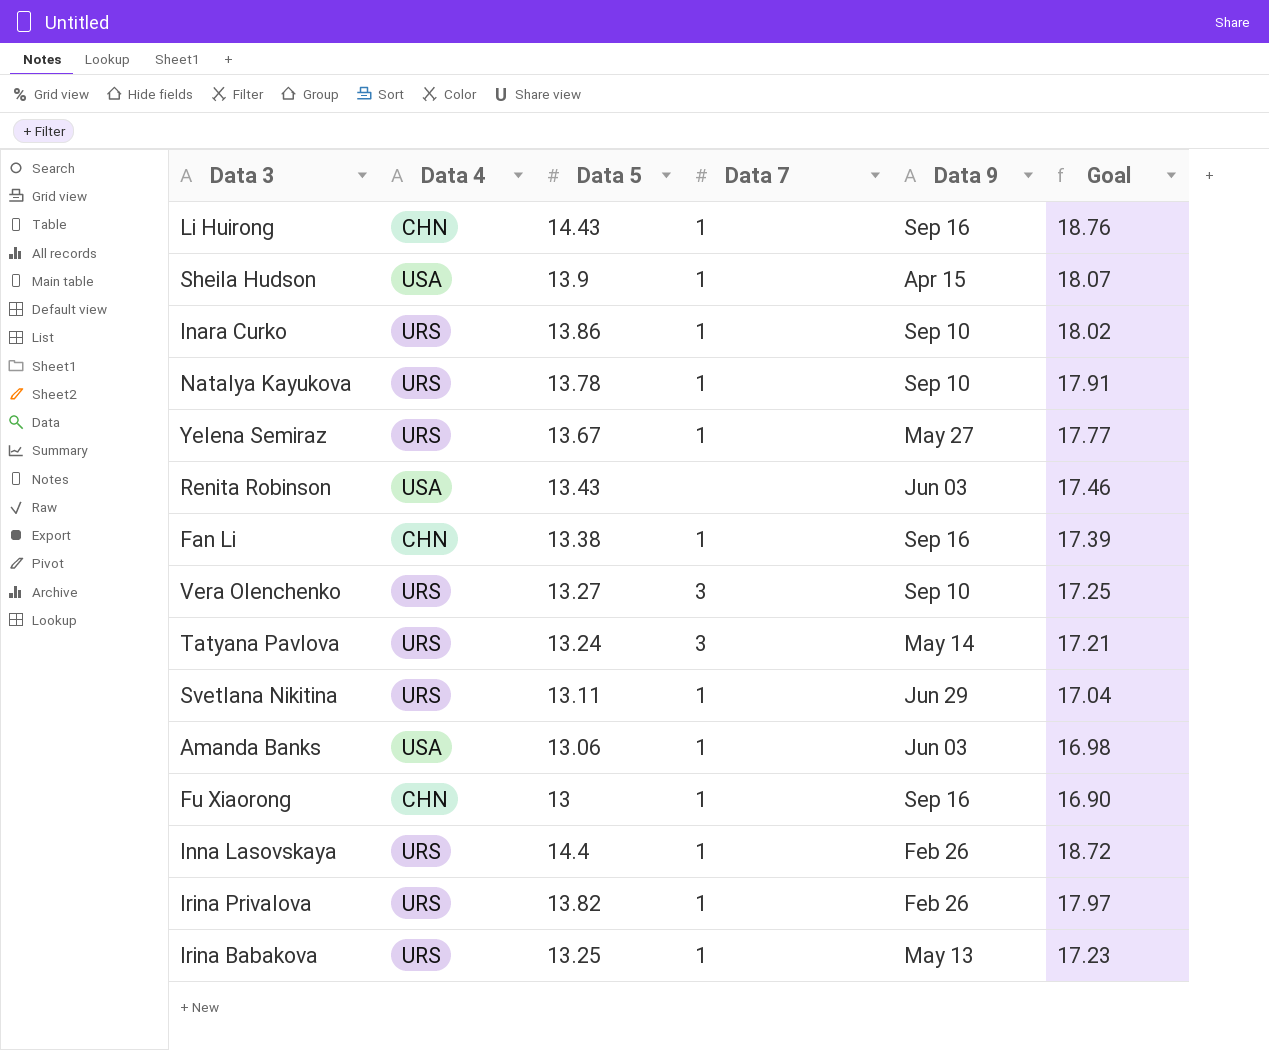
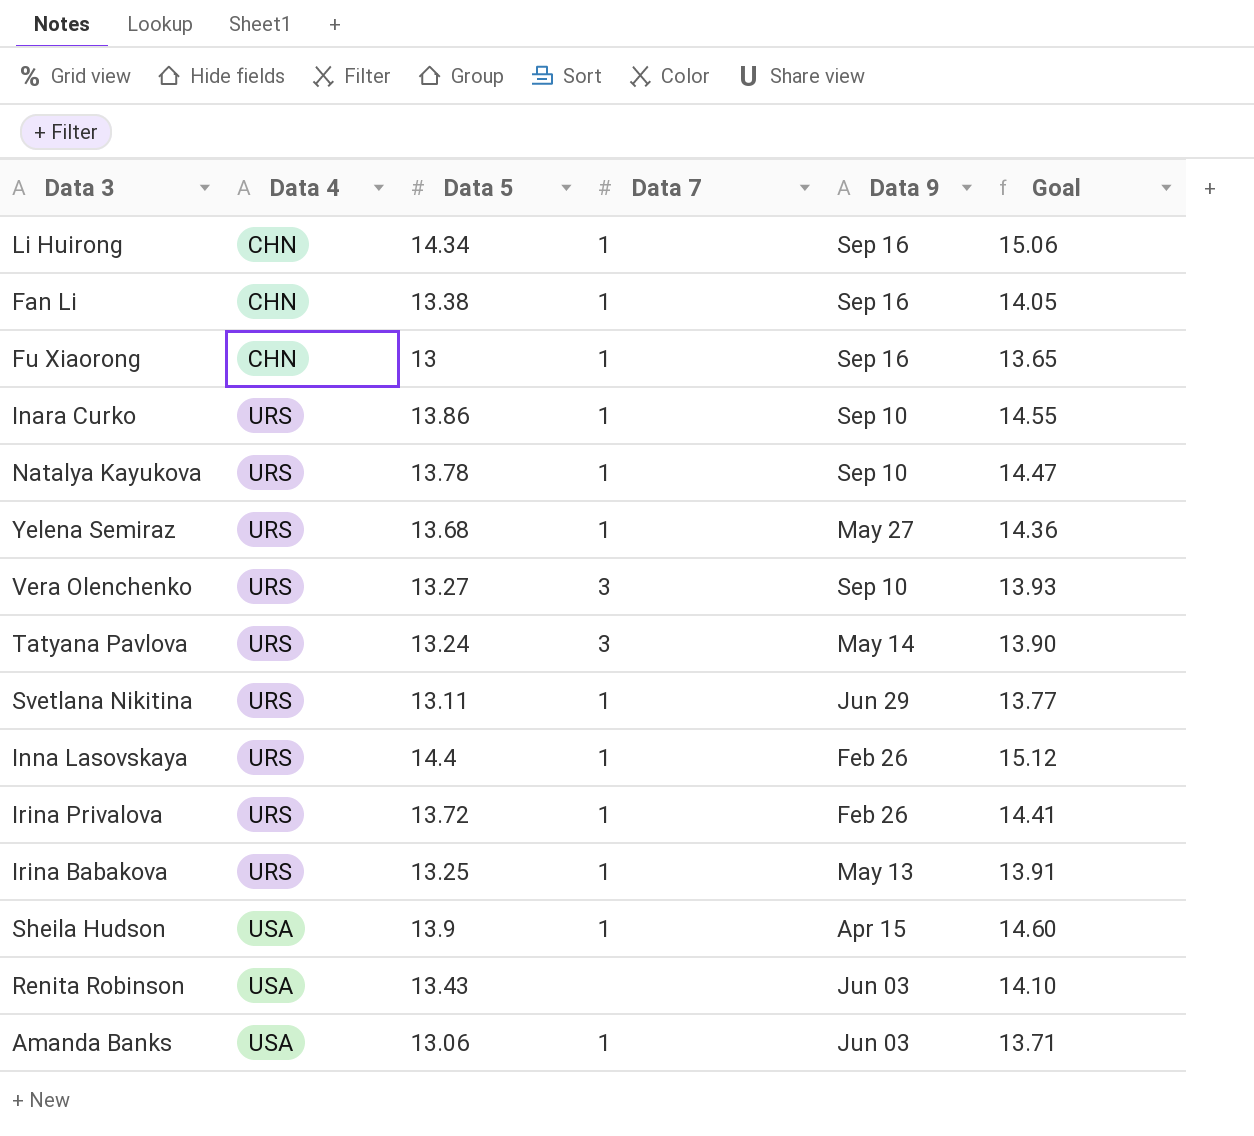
row order: none -> Data 4 ascending
column Goal | formula: [Data 5] * 1.3 -> [Data 5] * 1.05
Li Huirong | Data 5: 14.43 -> 14.34
Yelena Semiraz | Data 5: 13.67 -> 13.68
Irina Privalova | Data 5: 13.82 -> 13.72

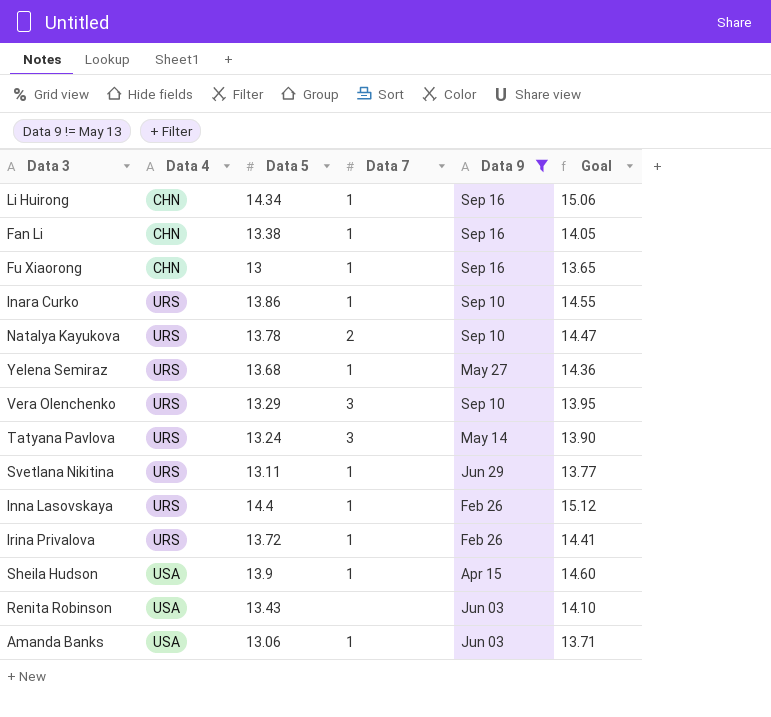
filter: none -> Data 9 != May 13
Natalya Kayukova | Data 7: 1 -> 2
Vera Olenchenko | Data 5: 13.27 -> 13.29
Vera Olenchenko | Goal: 13.93 -> 13.95

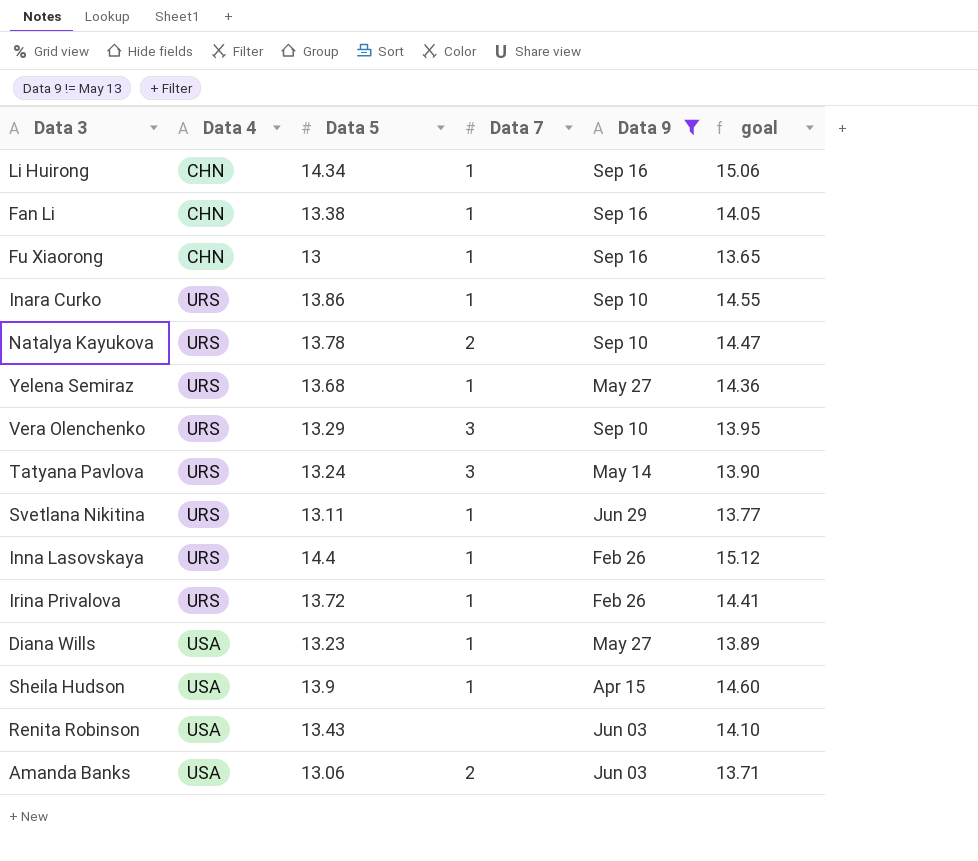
column name: Goal -> goal
row Diana Wills: none -> USA | 13.23 | 1 | May 27 | 13.89
Amanda Banks | Data 7: 1 -> 2

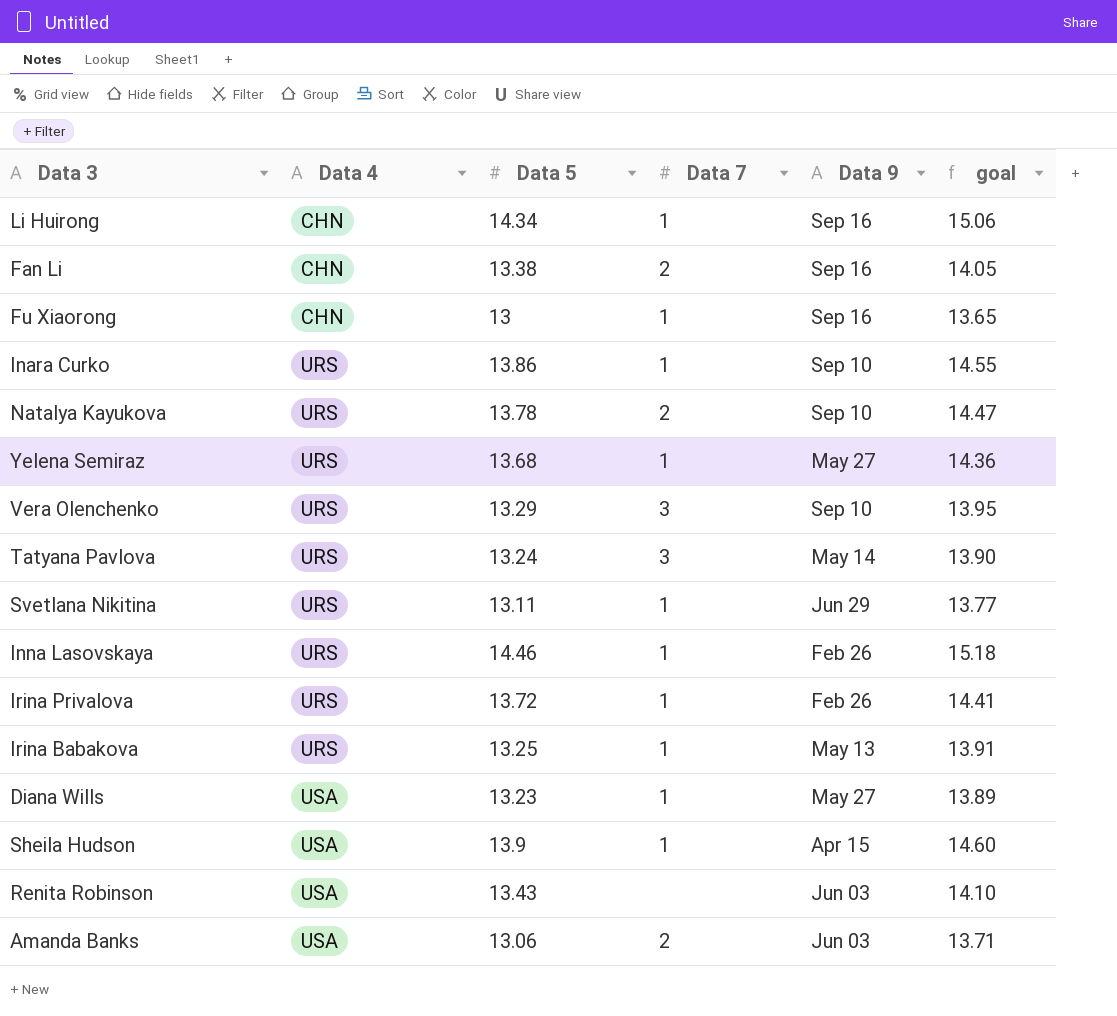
filter: Data 9 != May 13 -> none
Fan Li | Data 7: 1 -> 2
Inna Lasovskaya | Data 5: 14.4 -> 14.46
Inna Lasovskaya | goal: 15.12 -> 15.18

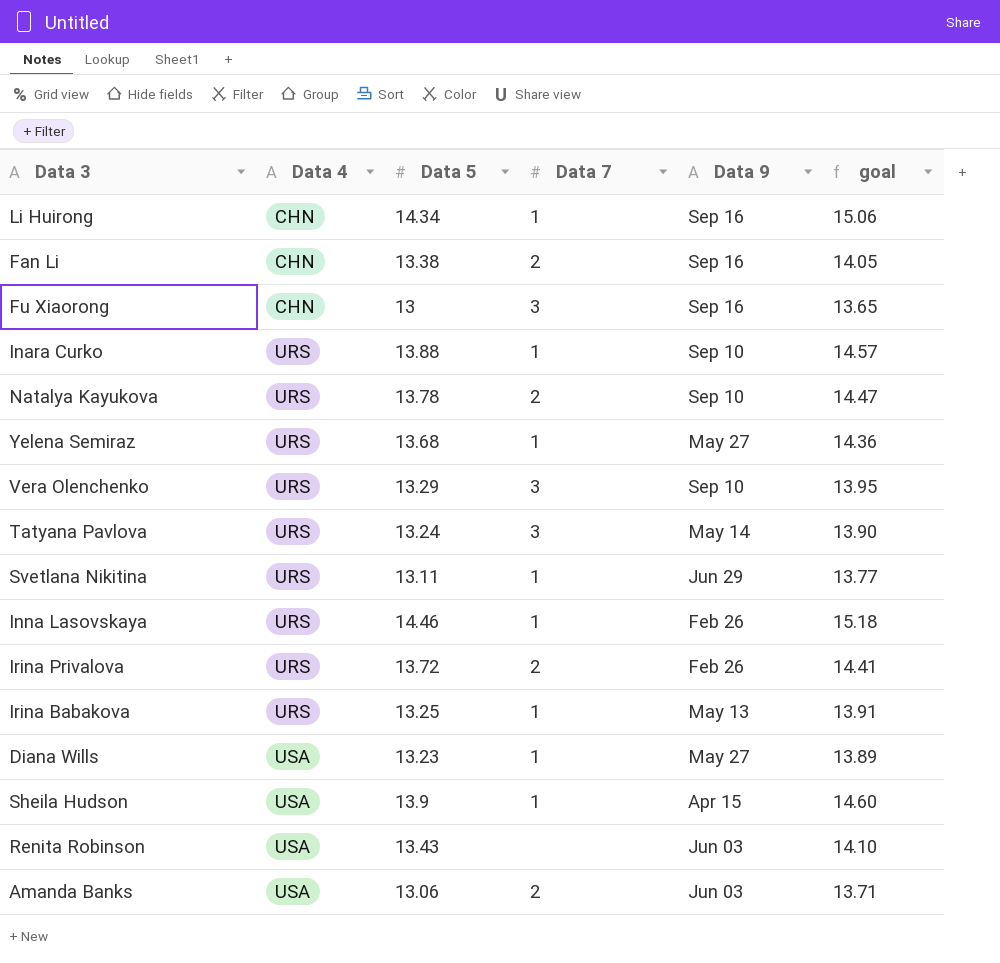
Fu Xiaorong | Data 7: 1 -> 3
Inara Curko | Data 5: 13.86 -> 13.88
Inara Curko | goal: 14.55 -> 14.57
Irina Privalova | Data 7: 1 -> 2

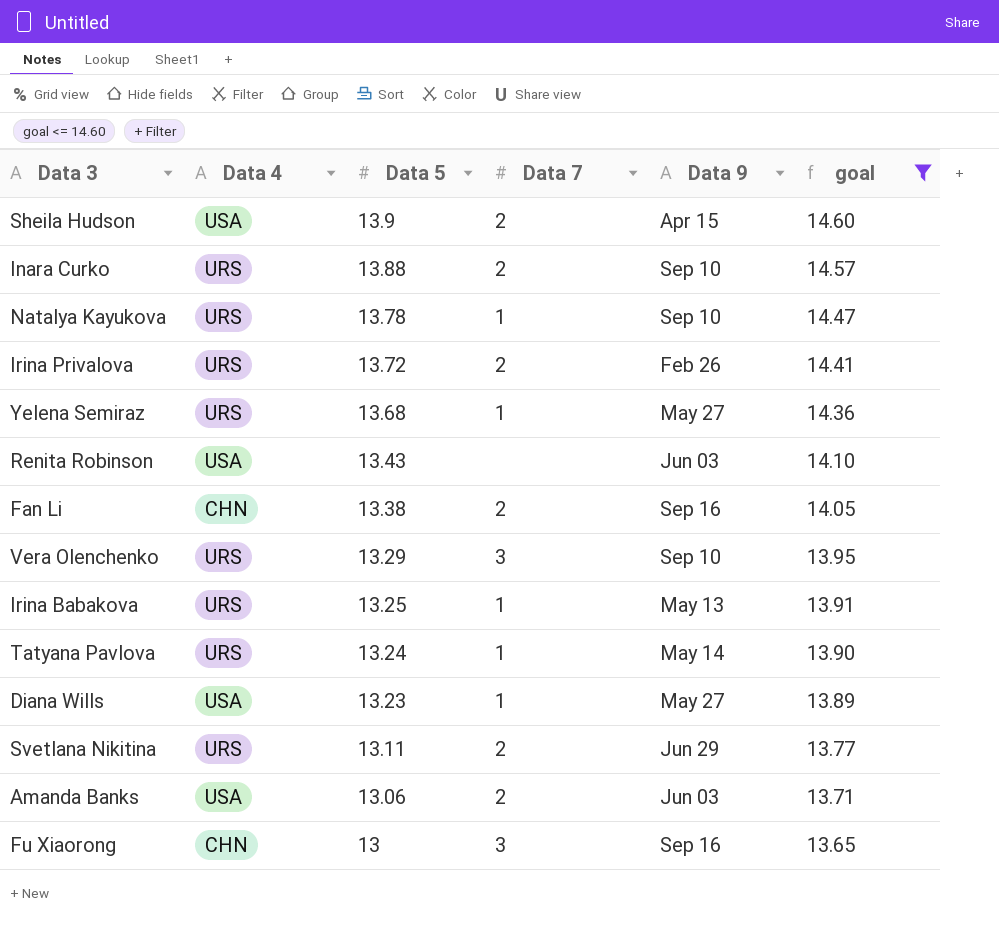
filter: none -> goal <= 14.60
row order: Data 4 ascending -> Data 5 descending
Sheila Hudson | Data 7: 1 -> 2
Inara Curko | Data 7: 1 -> 2
Natalya Kayukova | Data 7: 2 -> 1
Tatyana Pavlova | Data 7: 3 -> 1
Svetlana Nikitina | Data 7: 1 -> 2

